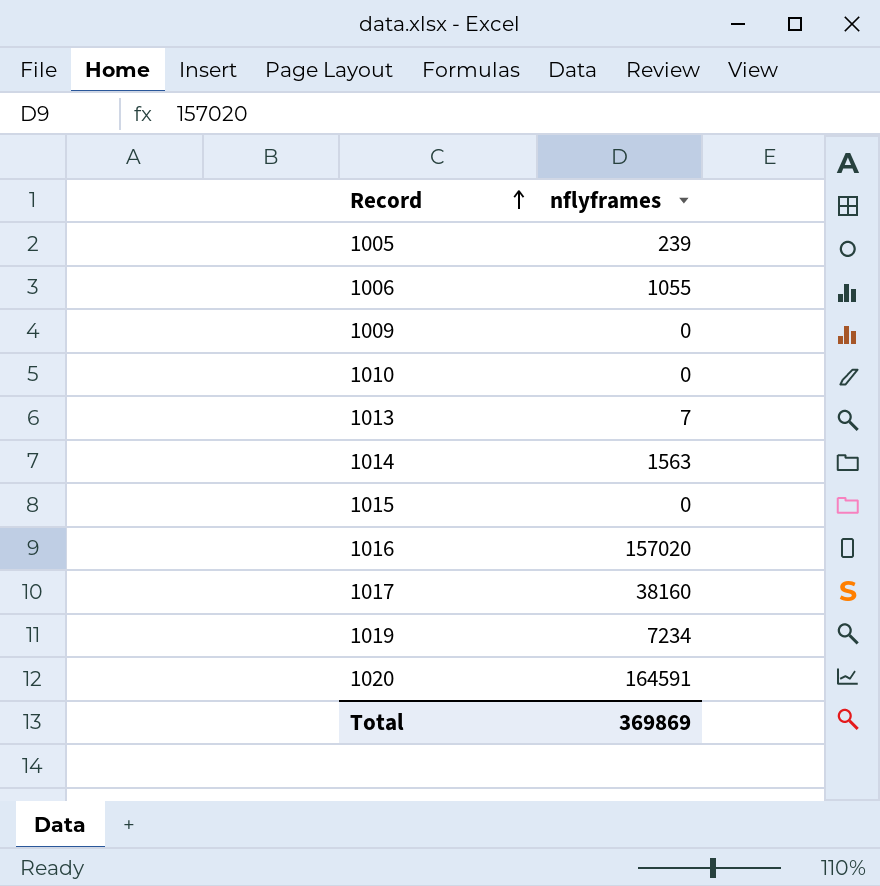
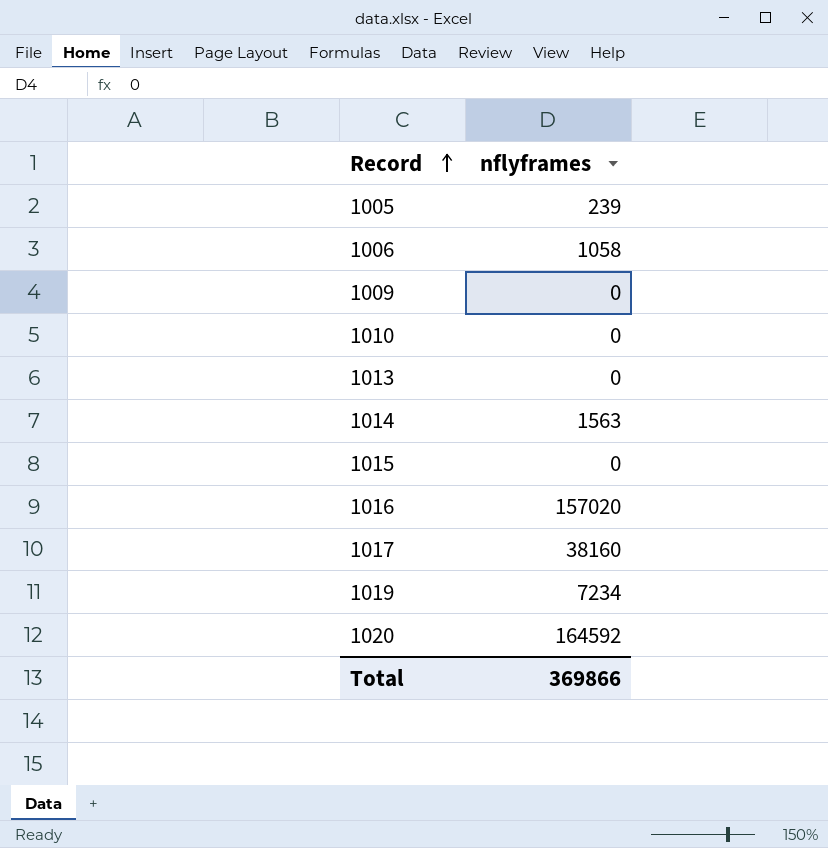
1006 | nflyframes: 1055 -> 1058
1013 | nflyframes: 7 -> 0
1020 | nflyframes: 164591 -> 164592
Total | nflyframes: 369869 -> 369866

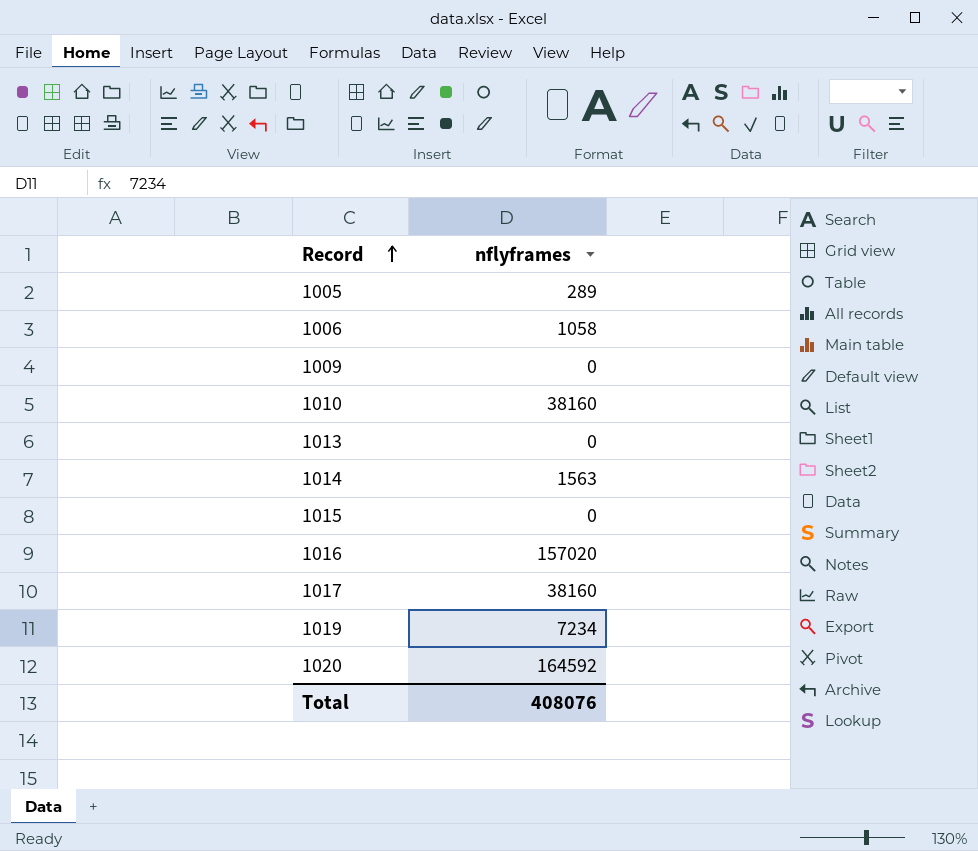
1005 | nflyframes: 239 -> 289
1010 | nflyframes: 0 -> 38160
Total | nflyframes: 369866 -> 408076

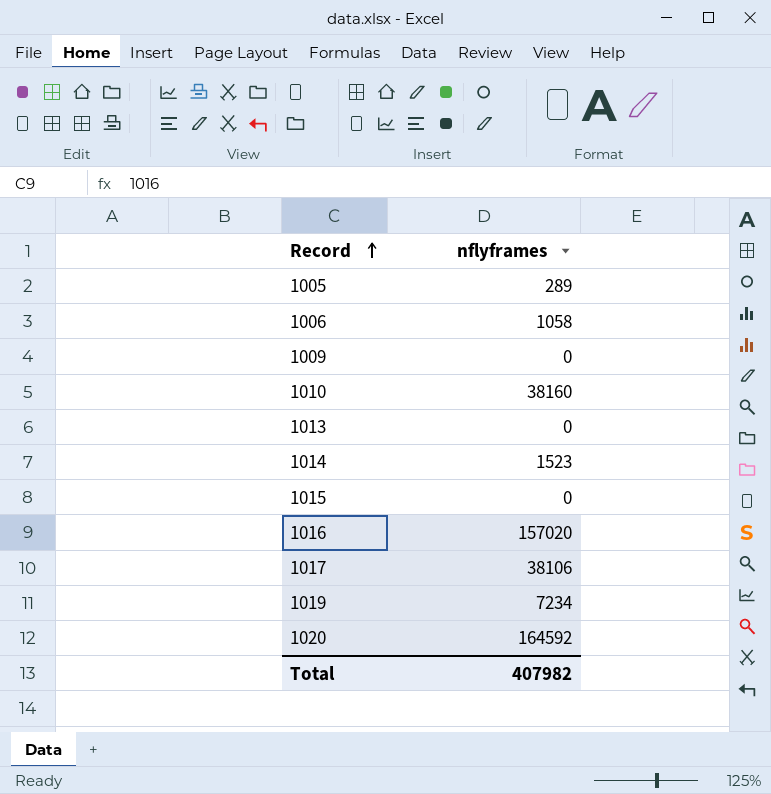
1014 | nflyframes: 1563 -> 1523
1017 | nflyframes: 38160 -> 38106
Total | nflyframes: 408076 -> 407982

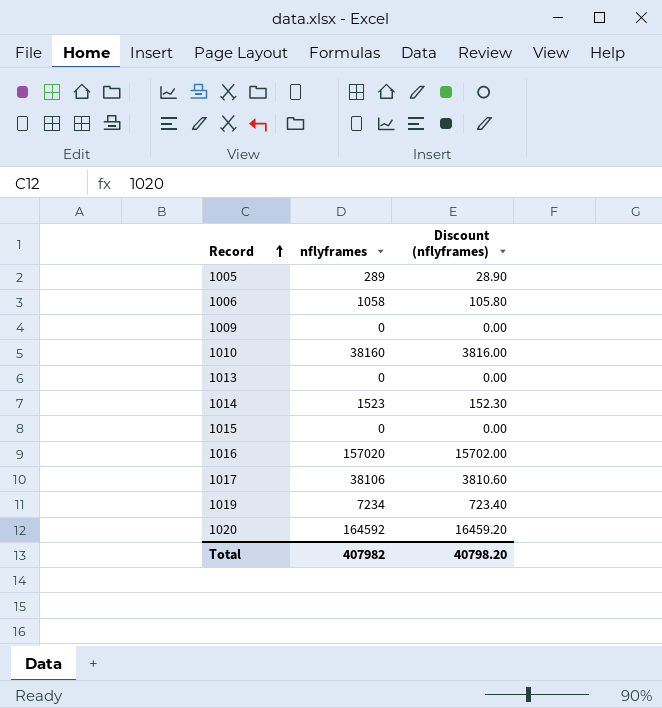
column Discount (nflyframes) | formula: none -> [nflyframes] * 0.1

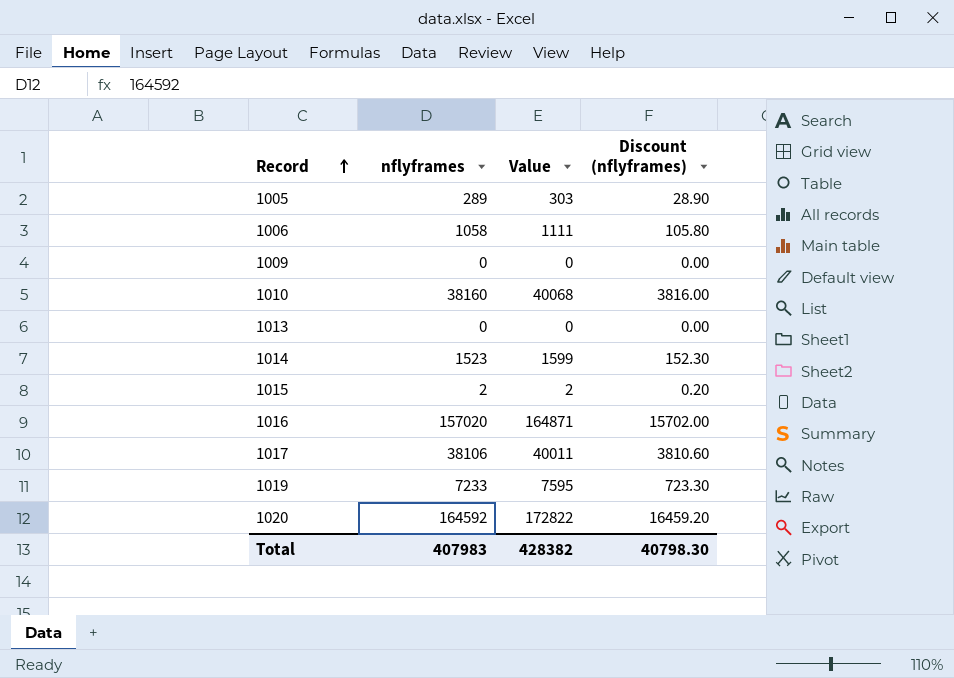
column Value | formula: none -> [nflyframes] * 1.05
1015 | nflyframes: 0 -> 2
1015 | Discount (nflyframes): 0.00 -> 0.20
1019 | nflyframes: 7234 -> 7233
1019 | Discount (nflyframes): 723.40 -> 723.30
Total | nflyframes: 407982 -> 407983
Total | Discount (nflyframes): 40798.20 -> 40798.30

